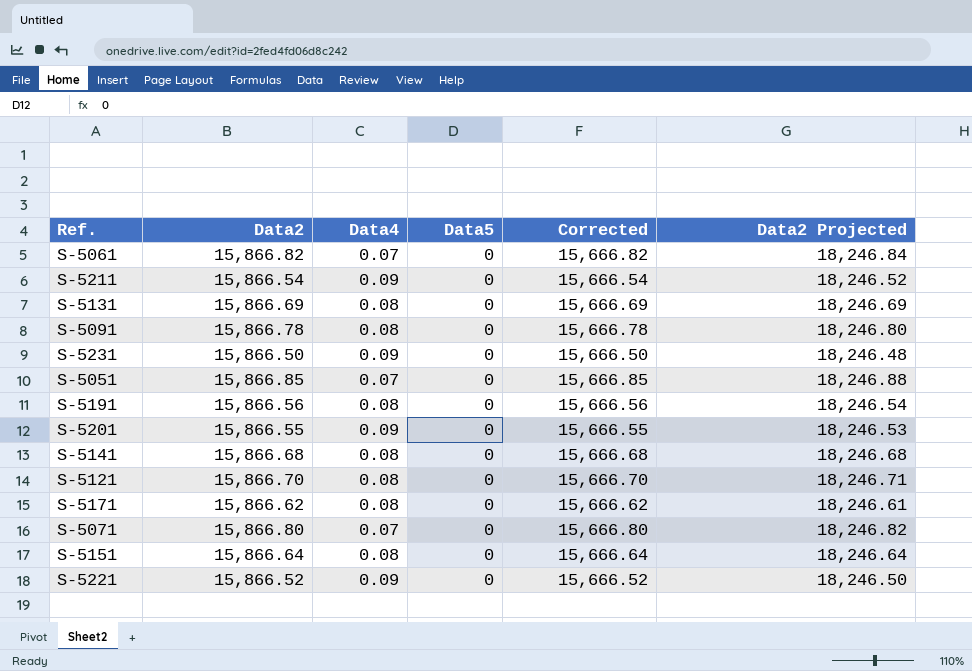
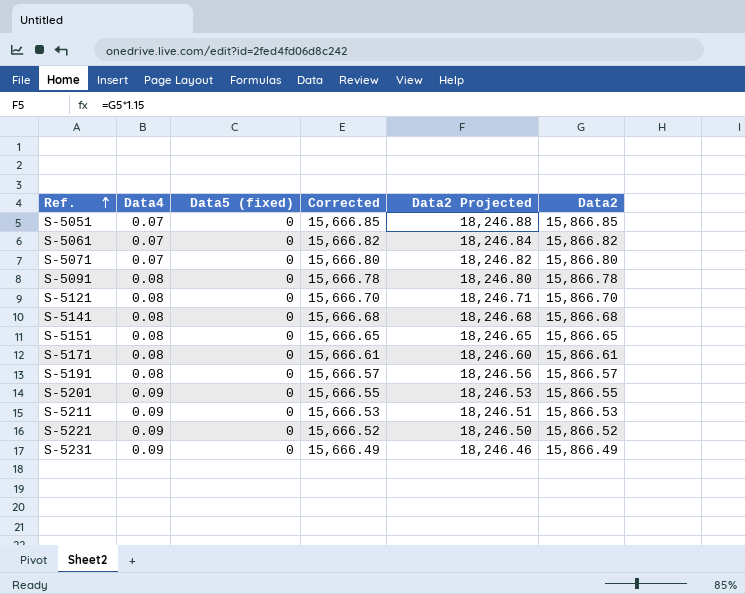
row order: none -> Ref. ascending
column name: Data5 -> Data5 (fixed)
column Data2 | position: 2 -> 6
row S-5131: 15,866.69 | 0.08 | 0 | 15,666.69 | 18,246.69 -> none
S-5151 | Corrected: 15,666.64 -> 15,666.65
S-5151 | Data2 Projected: 18,246.64 -> 18,246.65
S-5151 | Data2: 15,866.64 -> 15,866.65
S-5171 | Corrected: 15,666.62 -> 15,666.61
S-5171 | Data2 Projected: 18,246.61 -> 18,246.60
S-5171 | Data2: 15,866.62 -> 15,866.61
S-5191 | Corrected: 15,666.56 -> 15,666.57
S-5191 | Data2 Projected: 18,246.54 -> 18,246.56
S-5191 | Data2: 15,866.56 -> 15,866.57
S-5211 | Corrected: 15,666.54 -> 15,666.53
S-5211 | Data2 Projected: 18,246.52 -> 18,246.51
S-5211 | Data2: 15,866.54 -> 15,866.53
S-5231 | Corrected: 15,666.50 -> 15,666.49
S-5231 | Data2 Projected: 18,246.48 -> 18,246.46
S-5231 | Data2: 15,866.50 -> 15,866.49

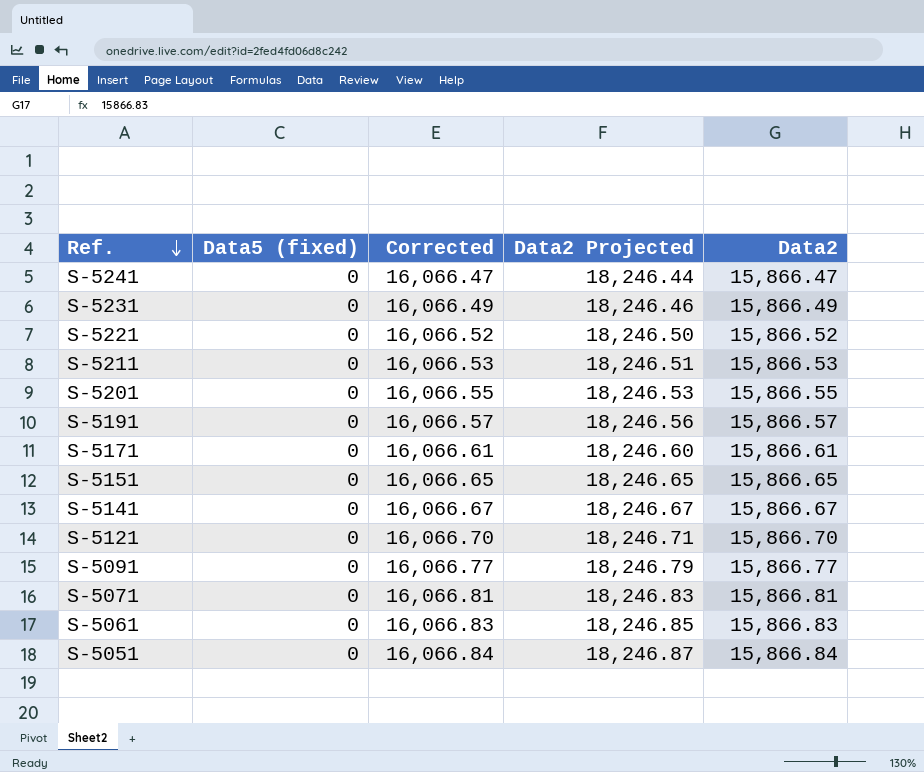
row order: Ref. ascending -> Ref. descending
column Data4 | position: 2 -> none
column Corrected | formula: [Data2] - 200 -> [Data2] + 200
row S-5241: none -> 0 | 16,066.47 | 18,246.44 | 15,866.47
S-5141 | Data2 Projected: 18,246.68 -> 18,246.67
S-5141 | Data2: 15,866.68 -> 15,866.67
S-5091 | Data2 Projected: 18,246.80 -> 18,246.79
S-5091 | Data2: 15,866.78 -> 15,866.77
S-5071 | Data2 Projected: 18,246.82 -> 18,246.83
S-5071 | Data2: 15,866.80 -> 15,866.81
S-5061 | Data2 Projected: 18,246.84 -> 18,246.85
S-5061 | Data2: 15,866.82 -> 15,866.83
S-5051 | Data2 Projected: 18,246.88 -> 18,246.87
S-5051 | Data2: 15,866.85 -> 15,866.84

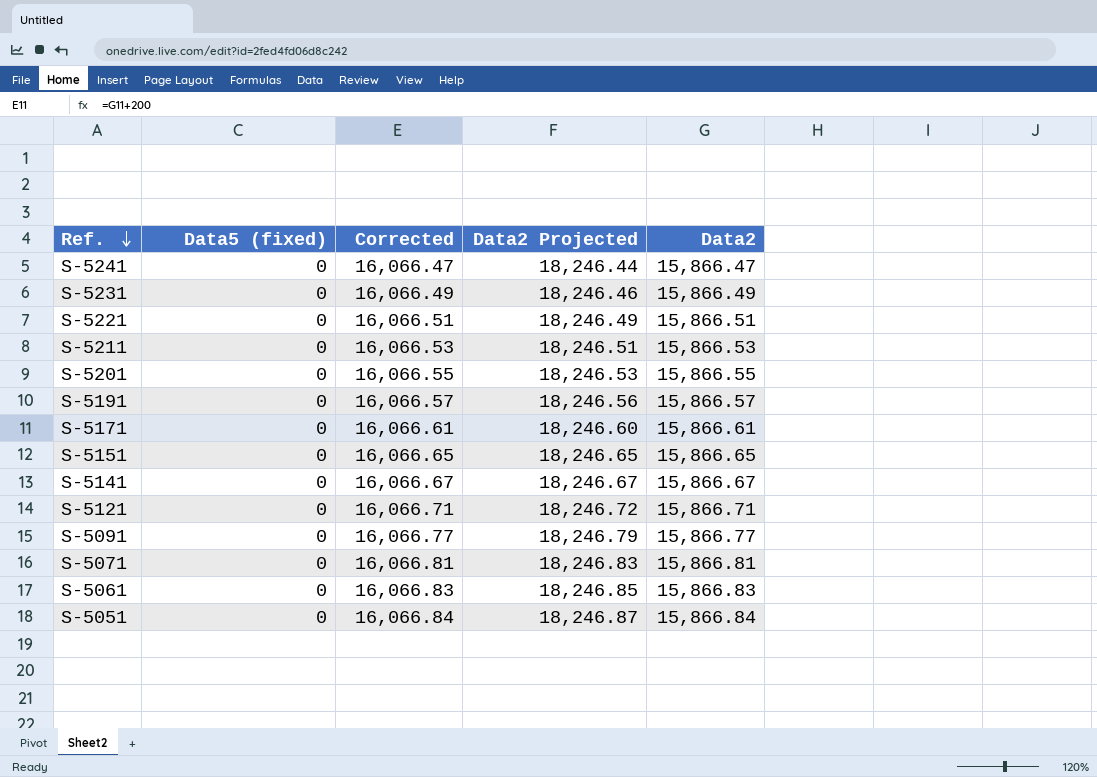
S-5221 | Corrected: 16,066.52 -> 16,066.51
S-5221 | Data2 Projected: 18,246.50 -> 18,246.49
S-5221 | Data2: 15,866.52 -> 15,866.51
S-5121 | Corrected: 16,066.70 -> 16,066.71
S-5121 | Data2 Projected: 18,246.71 -> 18,246.72
S-5121 | Data2: 15,866.70 -> 15,866.71

